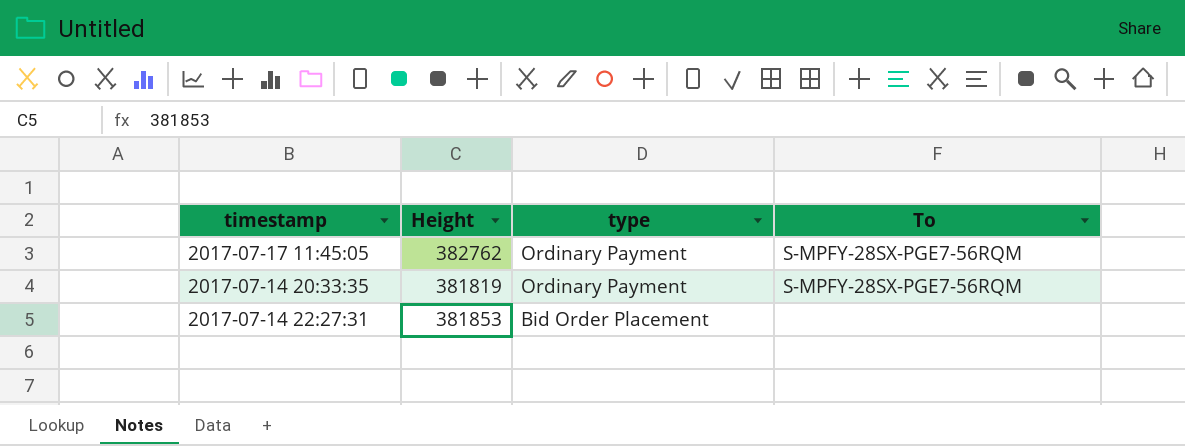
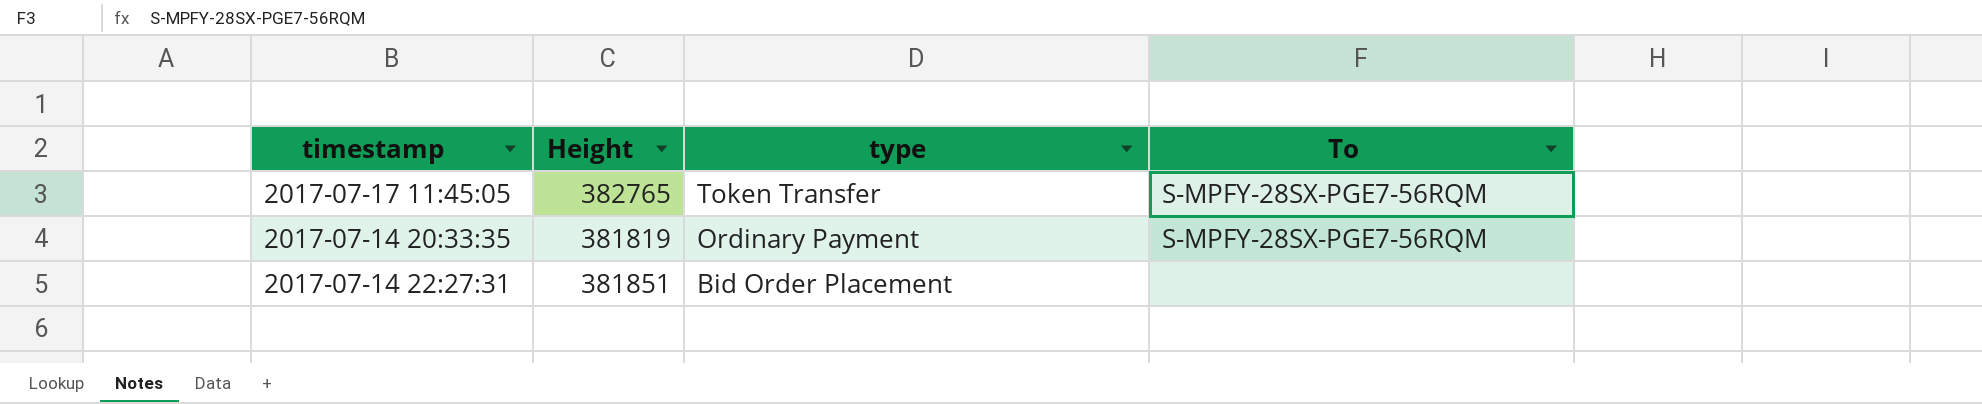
2017-07-17 11:45:05 | Height: 382762 -> 382765
2017-07-17 11:45:05 | type: Ordinary Payment -> Token Transfer
2017-07-14 22:27:31 | Height: 381853 -> 381851

